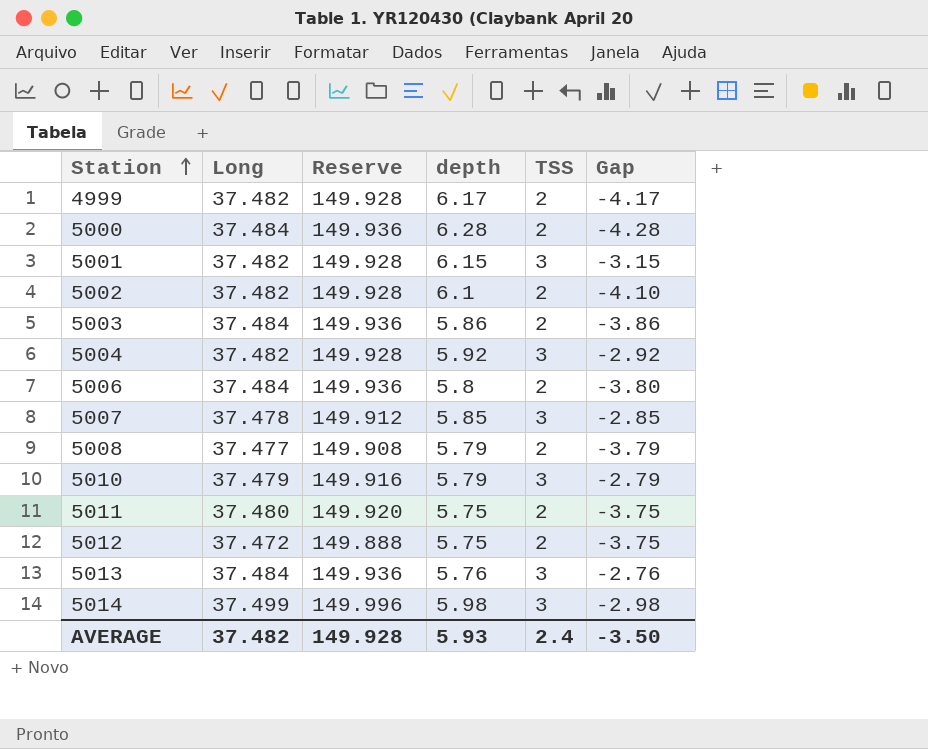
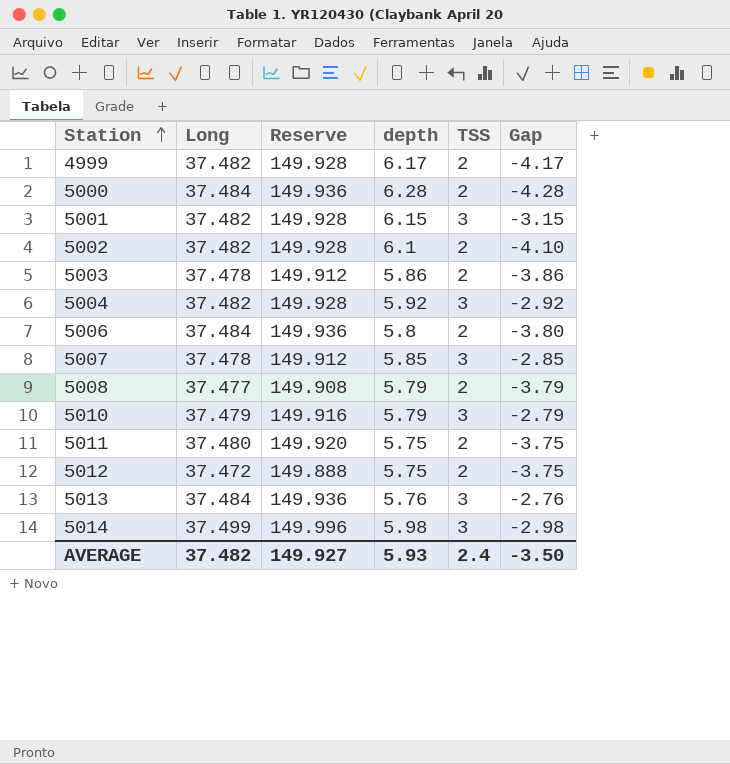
5003 | Long: 37.484 -> 37.478
5003 | Reserve: 149.936 -> 149.912
AVERAGE | Reserve: 149.928 -> 149.927

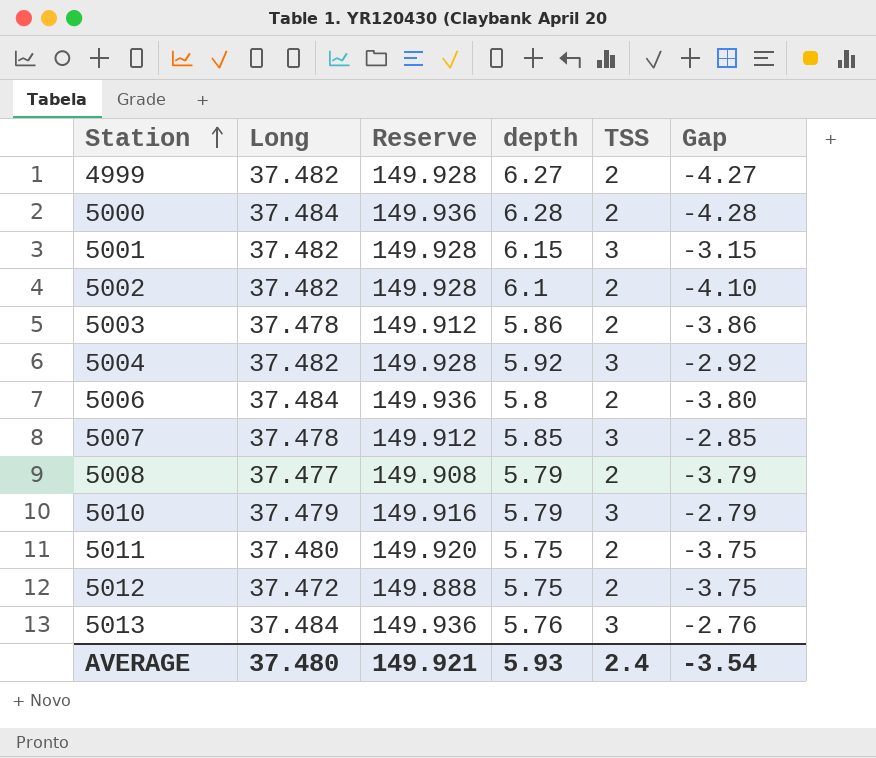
row 5014: 37.499 | 149.996 | 5.98 | 3 | -2.98 -> none
4999 | depth: 6.17 -> 6.27
4999 | Gap: -4.17 -> -4.27
AVERAGE | Long: 37.482 -> 37.480
AVERAGE | Reserve: 149.927 -> 149.921
AVERAGE | Gap: -3.50 -> -3.54

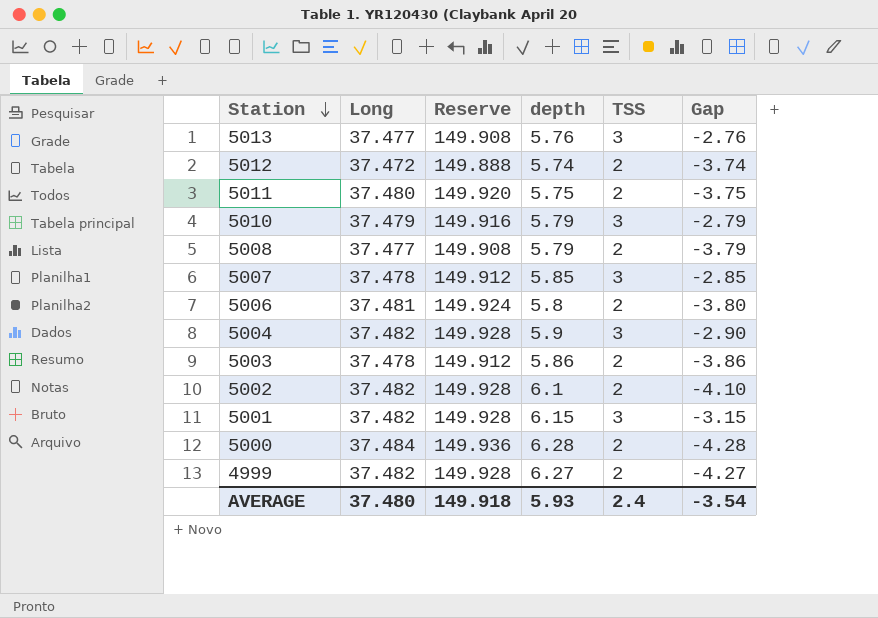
row order: Station ascending -> Station descending
5013 | Long: 37.484 -> 37.477
5013 | Reserve: 149.936 -> 149.908
5012 | depth: 5.75 -> 5.74
5012 | Gap: -3.75 -> -3.74
5006 | Long: 37.484 -> 37.481
5006 | Reserve: 149.936 -> 149.924
5004 | depth: 5.92 -> 5.9
5004 | Gap: -2.92 -> -2.90
AVERAGE | Reserve: 149.921 -> 149.918

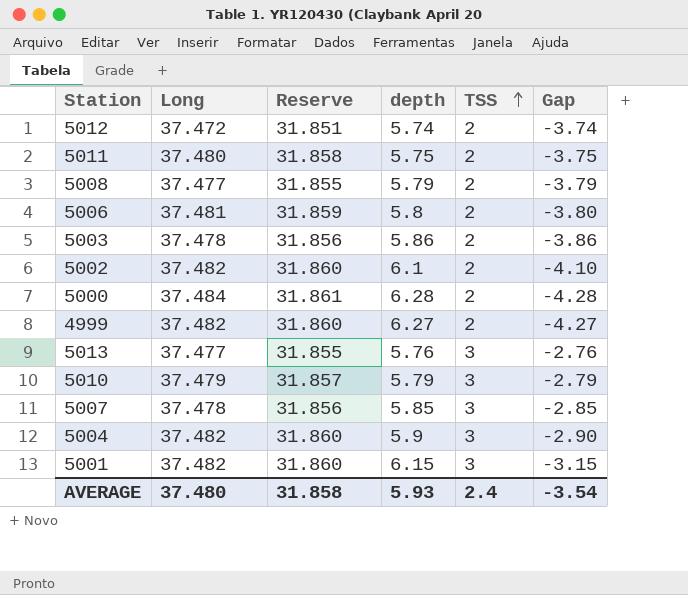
row order: Station descending -> TSS ascending
column Reserve | formula: [Long] * 4 -> [Long] * 0.85
AVERAGE | Reserve: 149.918 -> 31.858

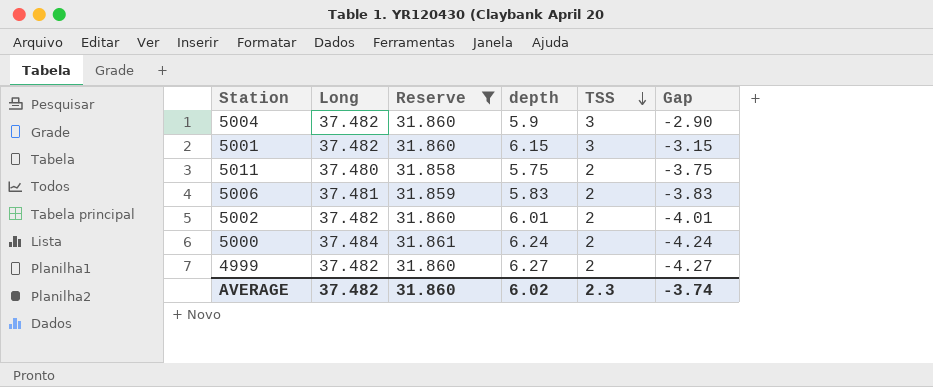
filter: none -> Reserve >= 31.858
row order: TSS ascending -> TSS descending
5006 | depth: 5.8 -> 5.83
5006 | Gap: -3.80 -> -3.83
5002 | depth: 6.1 -> 6.01
5002 | Gap: -4.10 -> -4.01
5000 | depth: 6.28 -> 6.24
5000 | Gap: -4.28 -> -4.24
AVERAGE | Long: 37.480 -> 37.482
AVERAGE | Reserve: 31.858 -> 31.860
AVERAGE | depth: 5.93 -> 6.02
AVERAGE | TSS: 2.4 -> 2.3
AVERAGE | Gap: -3.54 -> -3.74

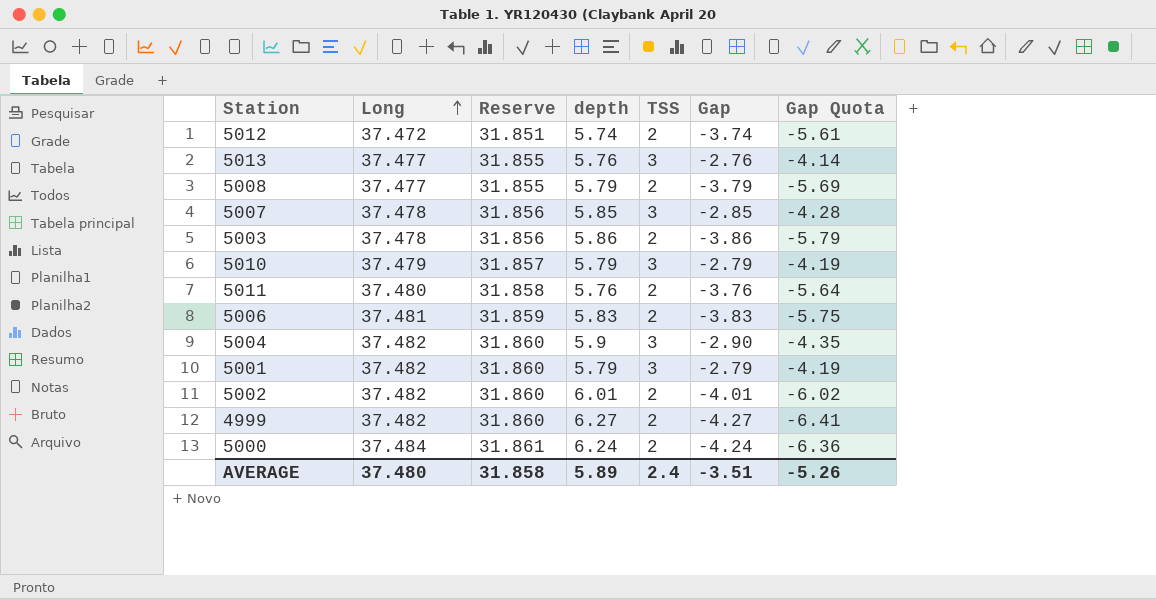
filter: Reserve >= 31.858 -> none
row order: TSS descending -> Long ascending
column Gap Quota | formula: none -> [Gap] * 1.5
5011 | depth: 5.75 -> 5.76
5011 | Gap: -3.75 -> -3.76
5001 | depth: 6.15 -> 5.79
5001 | Gap: -3.15 -> -2.79
AVERAGE | Long: 37.482 -> 37.480
AVERAGE | Reserve: 31.860 -> 31.858
AVERAGE | depth: 6.02 -> 5.89
AVERAGE | TSS: 2.3 -> 2.4
AVERAGE | Gap: -3.74 -> -3.51

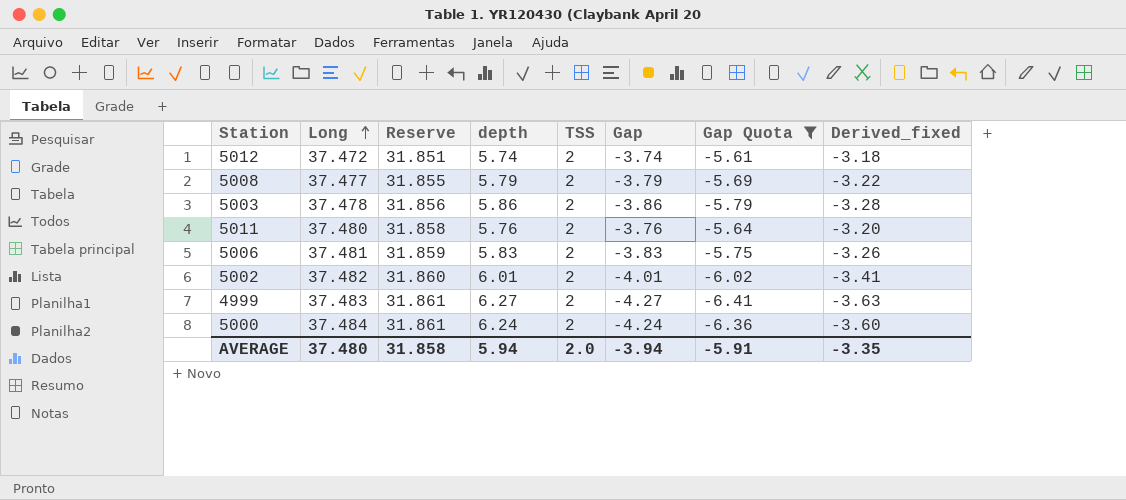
filter: none -> Gap Quota <= -5.61
column Derived_fixed | formula: none -> [Gap] * 0.85
4999 | Long: 37.482 -> 37.483
4999 | Reserve: 31.860 -> 31.861
AVERAGE | depth: 5.89 -> 5.94
AVERAGE | TSS: 2.4 -> 2.0
AVERAGE | Gap: -3.51 -> -3.94
AVERAGE | Gap Quota: -5.26 -> -5.91

